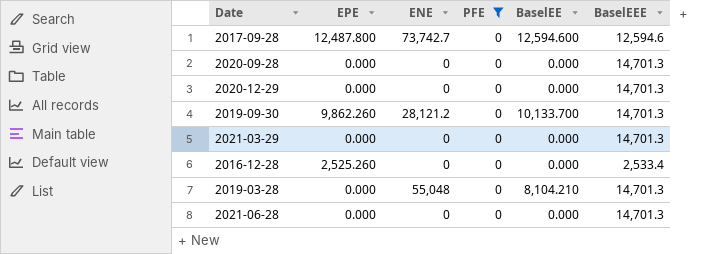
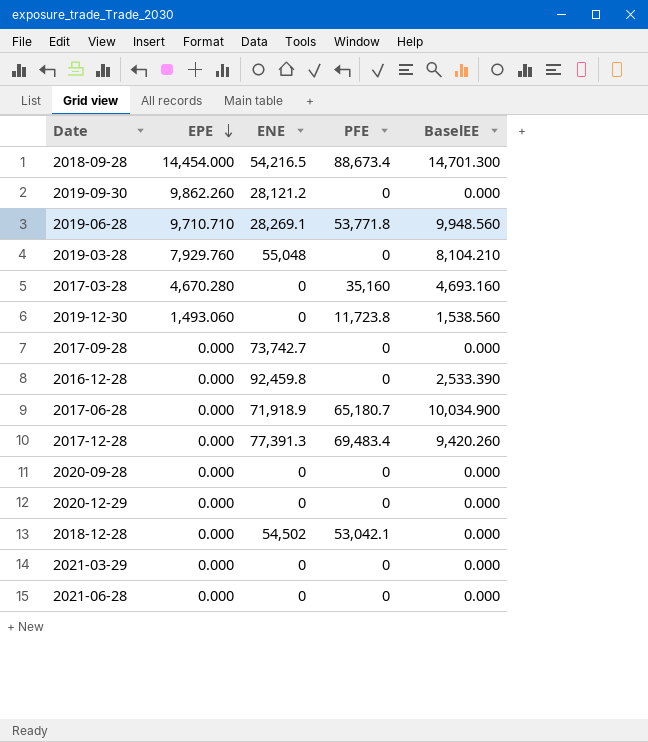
filter: PFE = 0 -> none
row order: none -> EPE descending
column BaselEEE | position: 6 -> none
2019-09-30 | BaselEE: 10,133.700 -> 0.000
2019-03-28 | EPE: 0.000 -> 7,929.760
2017-09-28 | EPE: 12,487.800 -> 0.000
2017-09-28 | BaselEE: 12,594.600 -> 0.000
2016-12-28 | EPE: 2,525.260 -> 0.000
2016-12-28 | ENE: 0 -> 92,459.8
2016-12-28 | BaselEE: 0.000 -> 2,533.390

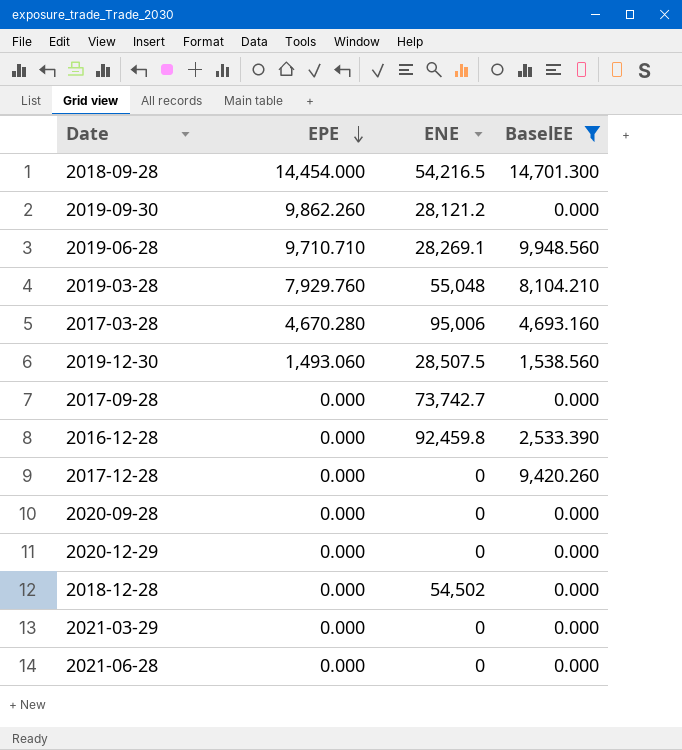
filter: none -> BaselEE != 10,034.900
column PFE | position: 4 -> none
2017-03-28 | ENE: 0 -> 95,006
2019-12-30 | ENE: 0 -> 28,507.5
2017-12-28 | ENE: 77,391.3 -> 0

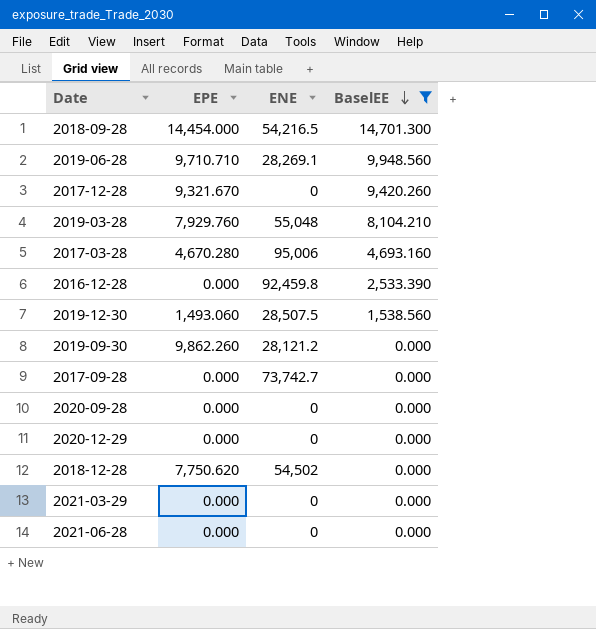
row order: EPE descending -> BaselEE descending
2017-12-28 | EPE: 0.000 -> 9,321.670
2018-12-28 | EPE: 0.000 -> 7,750.620

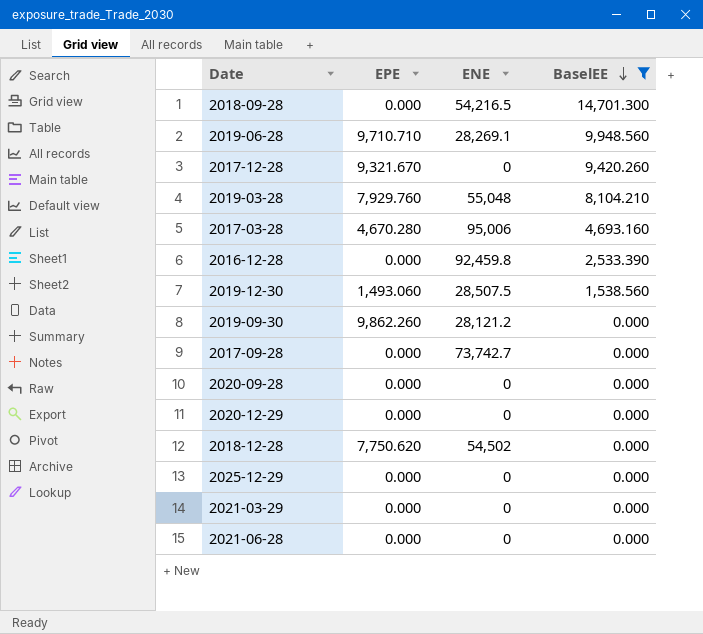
2018-09-28 | EPE: 14,454.000 -> 0.000
row 2025-12-29: none -> 0.000 | 0 | 0.000

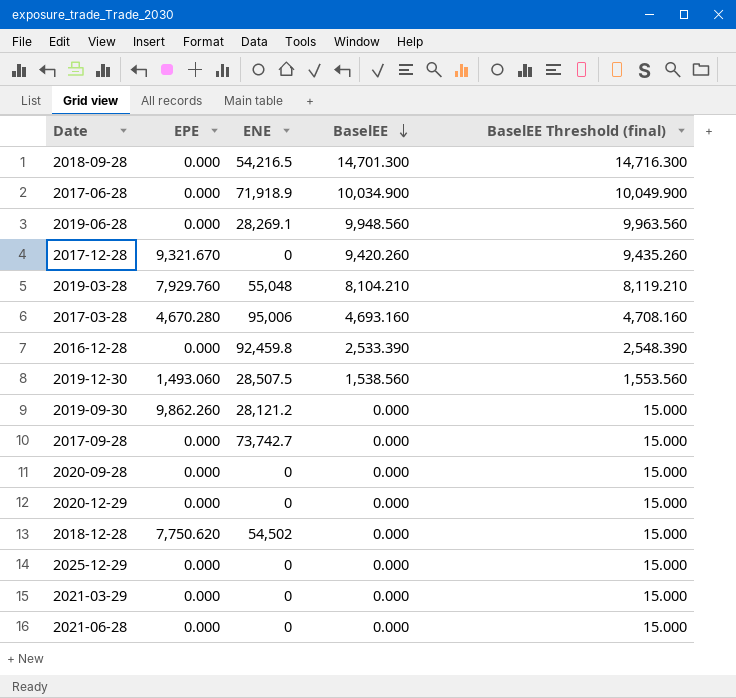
filter: BaselEE != 10,034.900 -> none
column BaselEE Threshold (final) | formula: none -> [BaselEE] + 15
2019-06-28 | EPE: 9,710.710 -> 0.000

